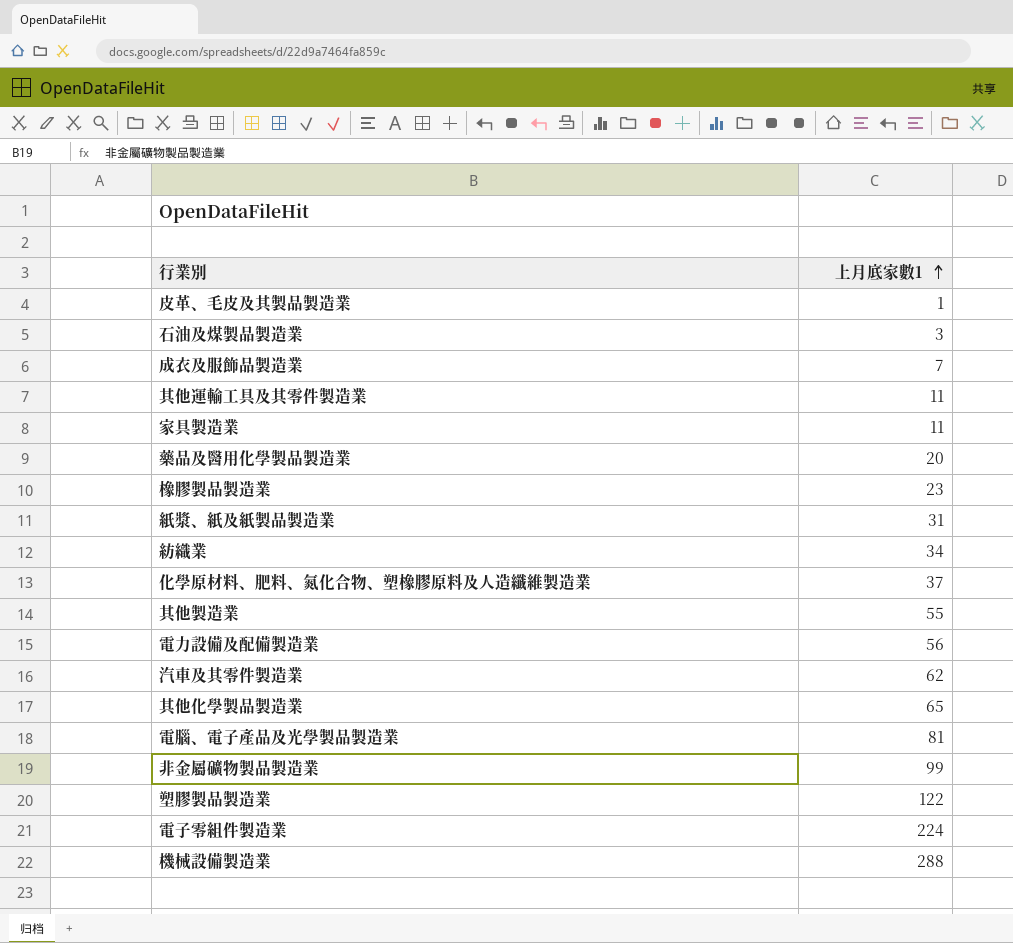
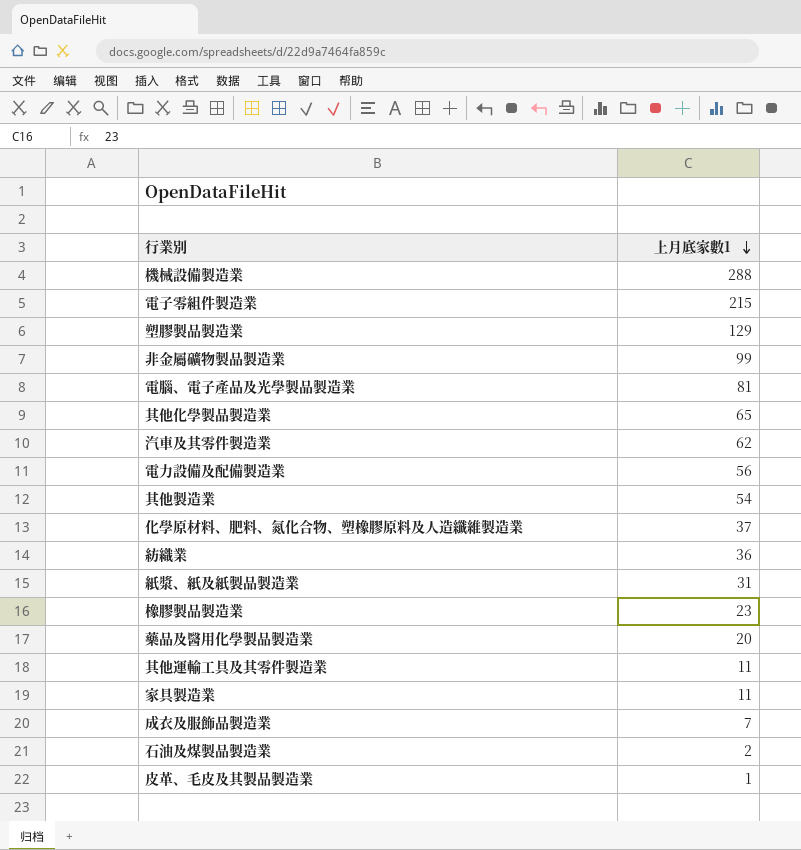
row order: 上月底家數1 ascending -> 上月底家數1 descending
電子零組件製造業 | 上月底家數1: 224 -> 215
塑膠製品製造業 | 上月底家數1: 122 -> 129
其他製造業 | 上月底家數1: 55 -> 54
紡織業 | 上月底家數1: 34 -> 36
石油及煤製品製造業 | 上月底家數1: 3 -> 2

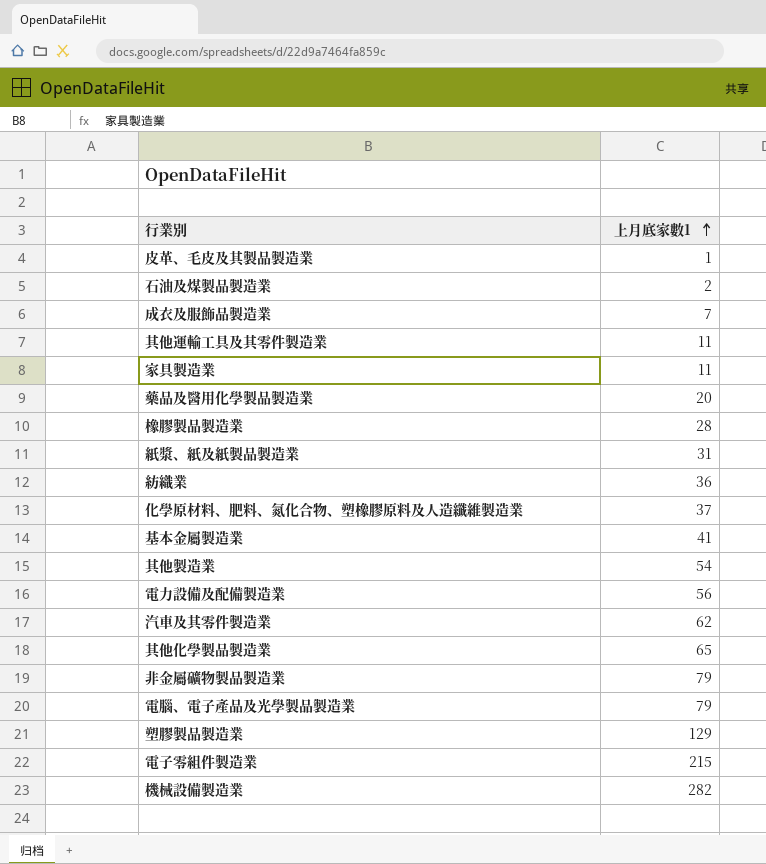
row order: 上月底家數1 descending -> 上月底家數1 ascending
橡膠製品製造業 | 上月底家數1: 23 -> 28
row 基本金屬製造業: none -> 41
非金屬礦物製品製造業 | 上月底家數1: 99 -> 79
電腦、電子產品及光學製品製造業 | 上月底家數1: 81 -> 79
機械設備製造業 | 上月底家數1: 288 -> 282

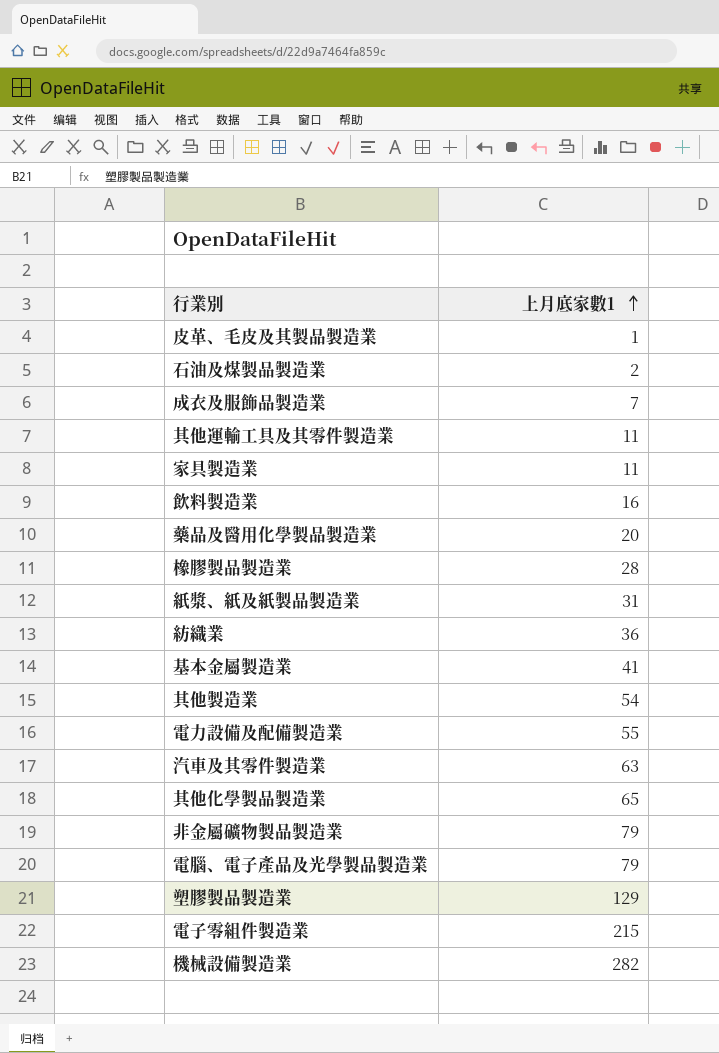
row 化學原材料、肥料、氮化合物、塑橡膠原料及人造纖維製造業: 37 -> none
row 飲料製造業: none -> 16
電力設備及配備製造業 | 上月底家數1: 56 -> 55
汽車及其零件製造業 | 上月底家數1: 62 -> 63

